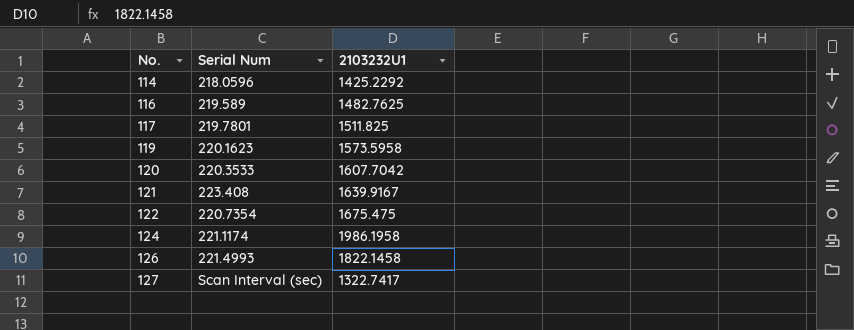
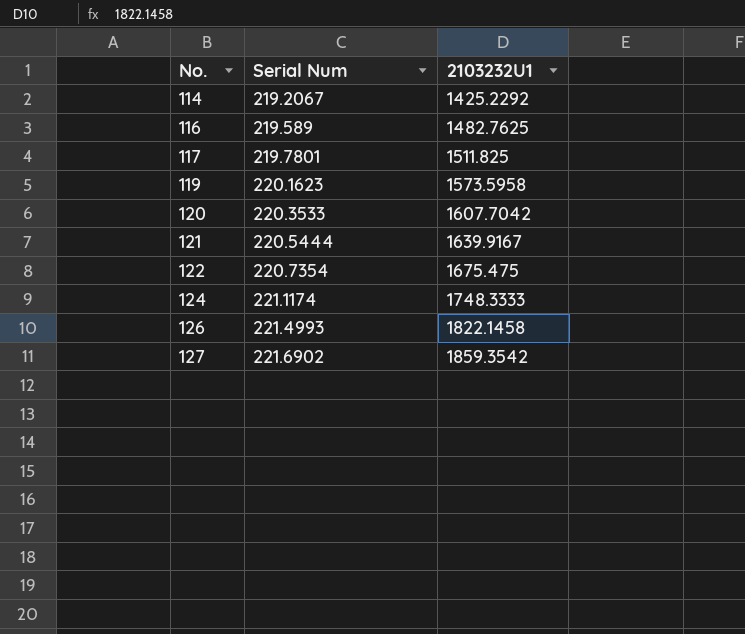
114 | Serial Num: 218.0596 -> 219.2067
121 | Serial Num: 223.408 -> 220.5444
124 | 2103232U1: 1986.1958 -> 1748.3333
127 | Serial Num: Scan Interval (sec) -> 221.6902
127 | 2103232U1: 1322.7417 -> 1859.3542

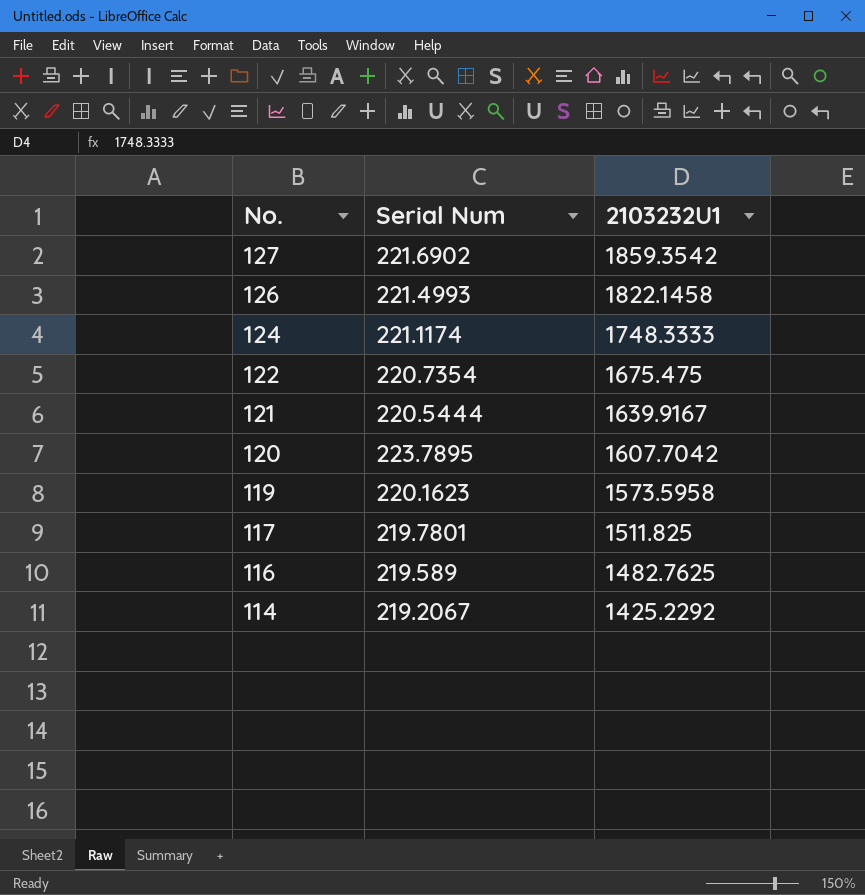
row order: No. ascending -> No. descending
120 | Serial Num: 220.3533 -> 223.7895

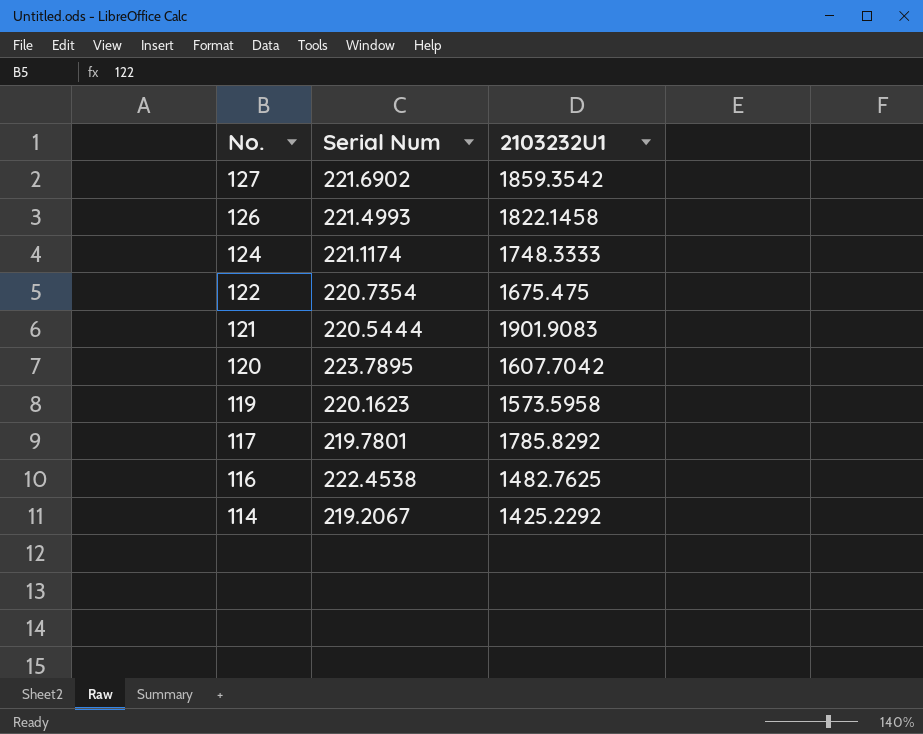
121 | 2103232U1: 1639.9167 -> 1901.9083
117 | 2103232U1: 1511.825 -> 1785.8292
116 | Serial Num: 219.589 -> 222.4538

